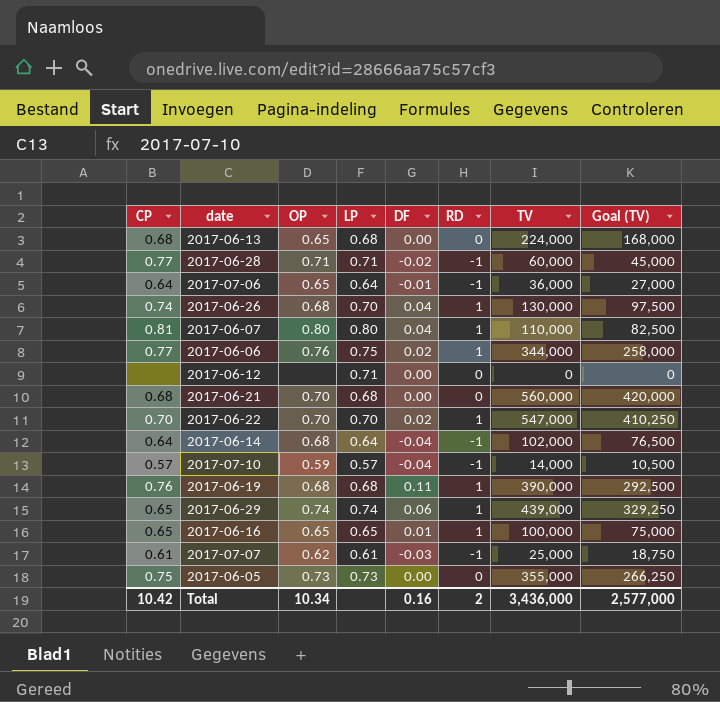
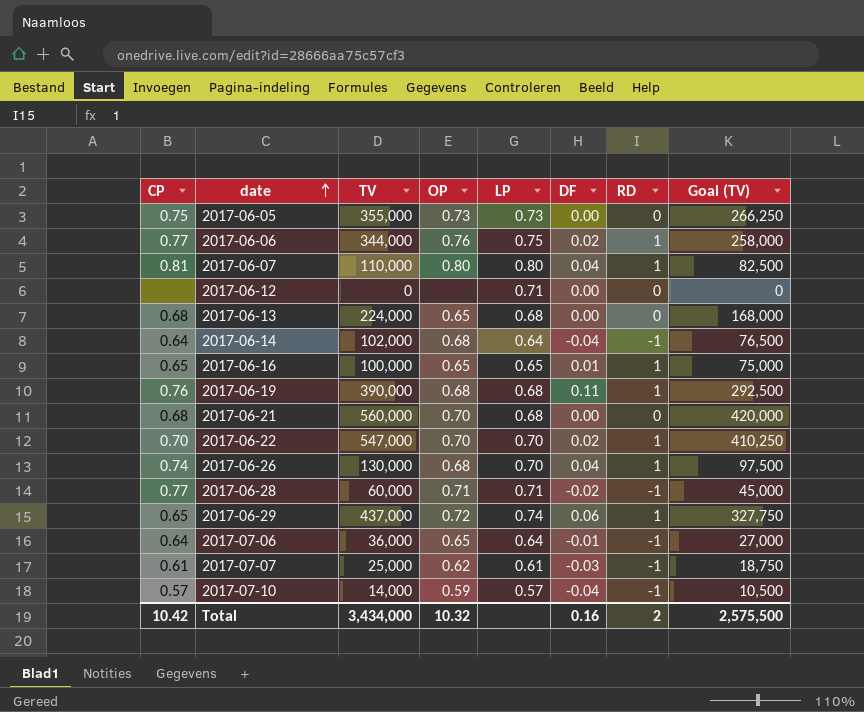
row order: none -> date ascending
column TV | position: 7 -> 3
2017-06-29 | TV: 439,000 -> 437,000
2017-06-29 | OP: 0.74 -> 0.72
2017-06-29 | Goal (TV): 329,250 -> 327,750
Total | TV: 3,436,000 -> 3,434,000
Total | OP: 10.34 -> 10.32
Total | Goal (TV): 2,577,000 -> 2,575,500

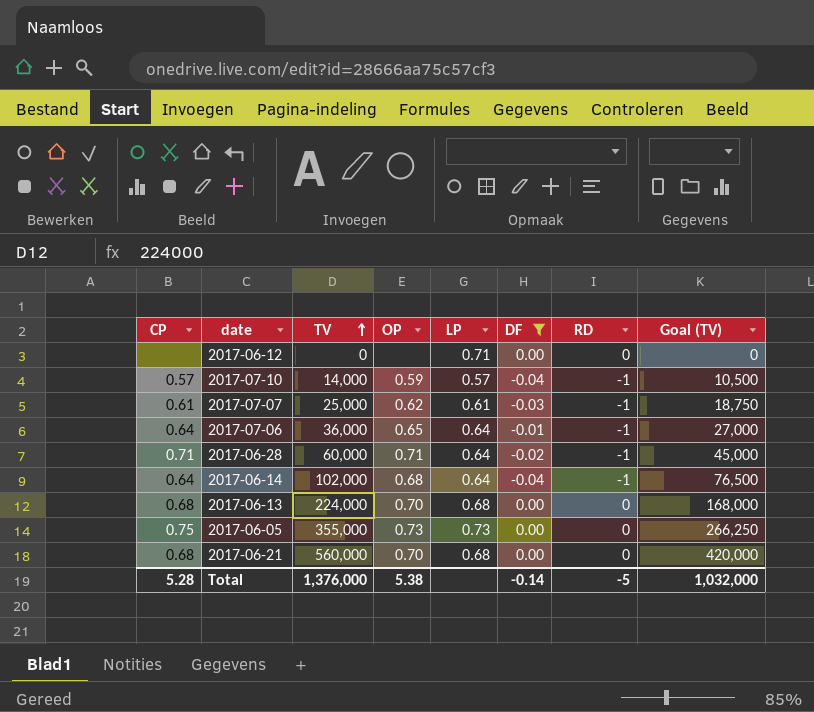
filter: none -> DF <= 0.00
row order: date ascending -> TV ascending
2017-06-28 | CP: 0.77 -> 0.71
2017-06-28 | LP: 0.71 -> 0.64
2017-06-13 | OP: 0.65 -> 0.70
Total | CP: 10.42 -> 5.28
Total | TV: 3,434,000 -> 1,376,000
Total | OP: 10.32 -> 5.38
Total | DF: 0.16 -> -0.14
Total | RD: 2 -> -5
Total | Goal (TV): 2,575,500 -> 1,032,000

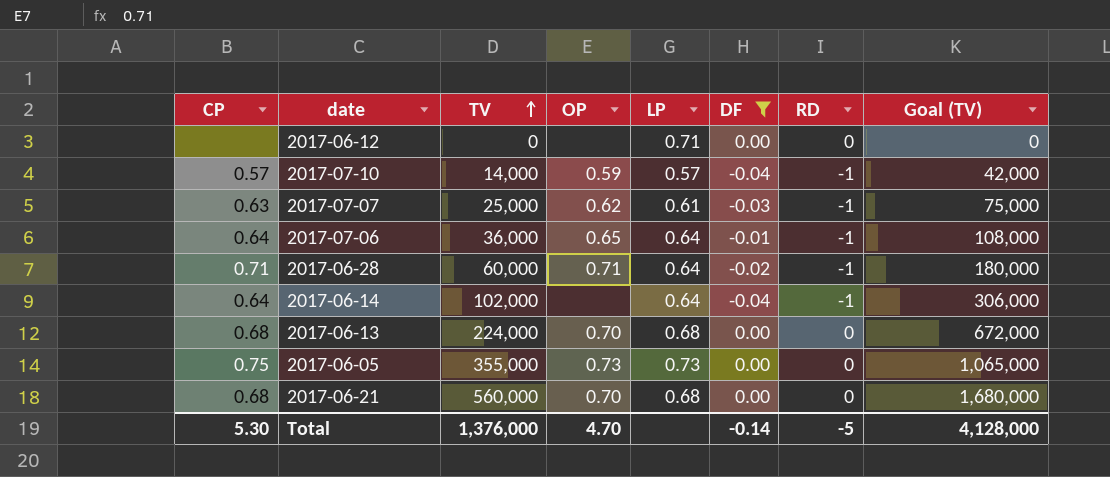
column Goal (TV) | formula: [TV] * 0.75 -> [TV] * 3
2017-07-07 | CP: 0.61 -> 0.63
2017-06-14 | OP: 0.68 -> none
Total | CP: 5.28 -> 5.30
Total | OP: 5.38 -> 4.70
Total | Goal (TV): 1,032,000 -> 4,128,000

